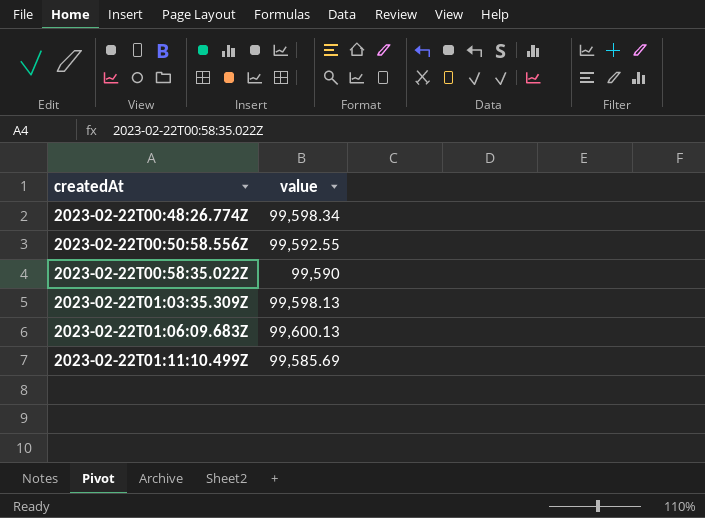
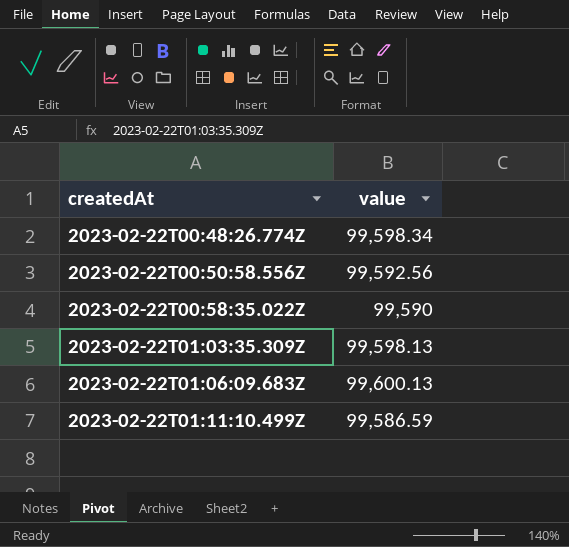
2023-02-22T00:50:58.556Z | value: 99,592.55 -> 99,592.56
2023-02-22T01:11:10.499Z | value: 99,585.69 -> 99,586.59

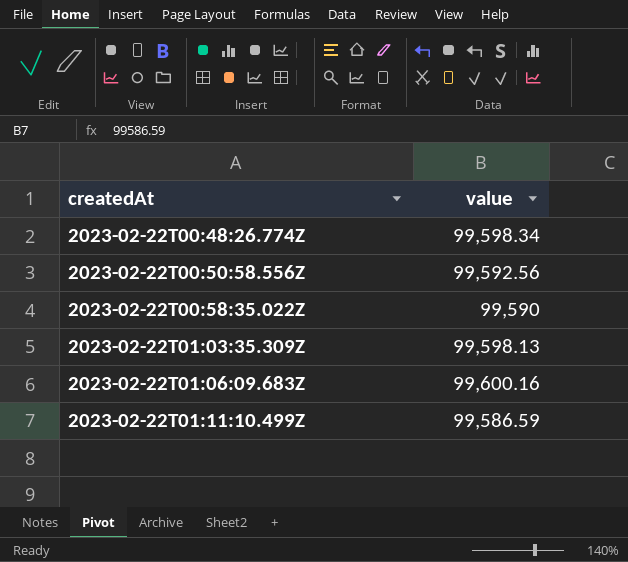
2023-02-22T01:06:09.683Z | value: 99,600.13 -> 99,600.16

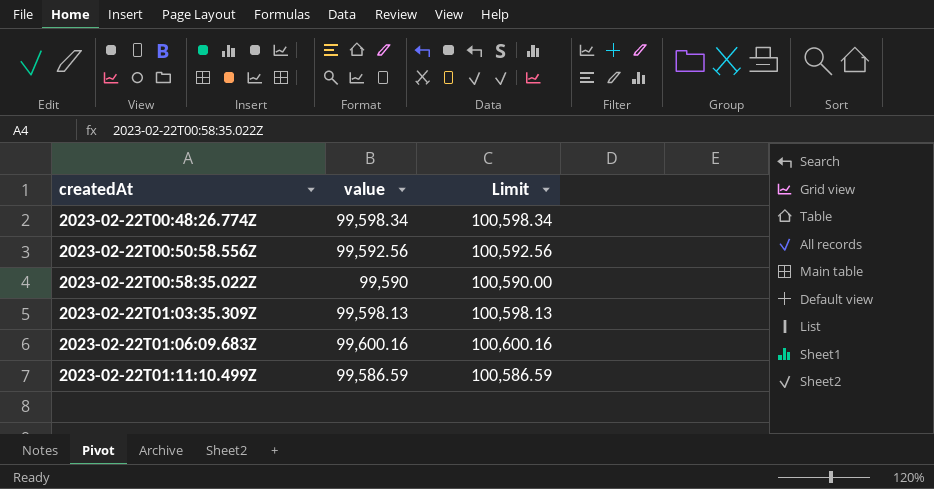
column Limit | formula: none -> [value] + 1000

